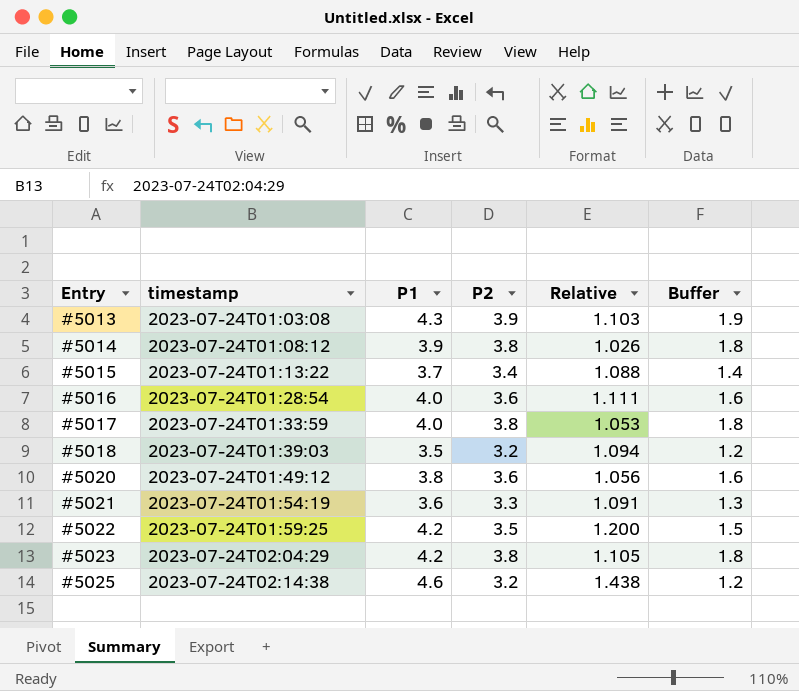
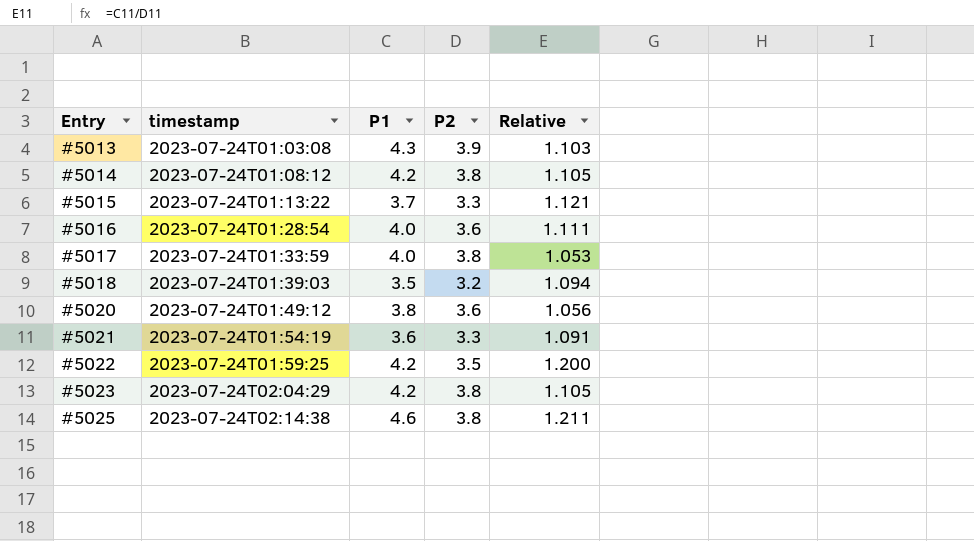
column Buffer | formula: [P2] - 2 -> none
#5014 | P1: 3.9 -> 4.2
#5014 | Relative: 1.026 -> 1.105
#5015 | P2: 3.4 -> 3.3
#5015 | Relative: 1.088 -> 1.121
#5025 | P2: 3.2 -> 3.8
#5025 | Relative: 1.438 -> 1.211

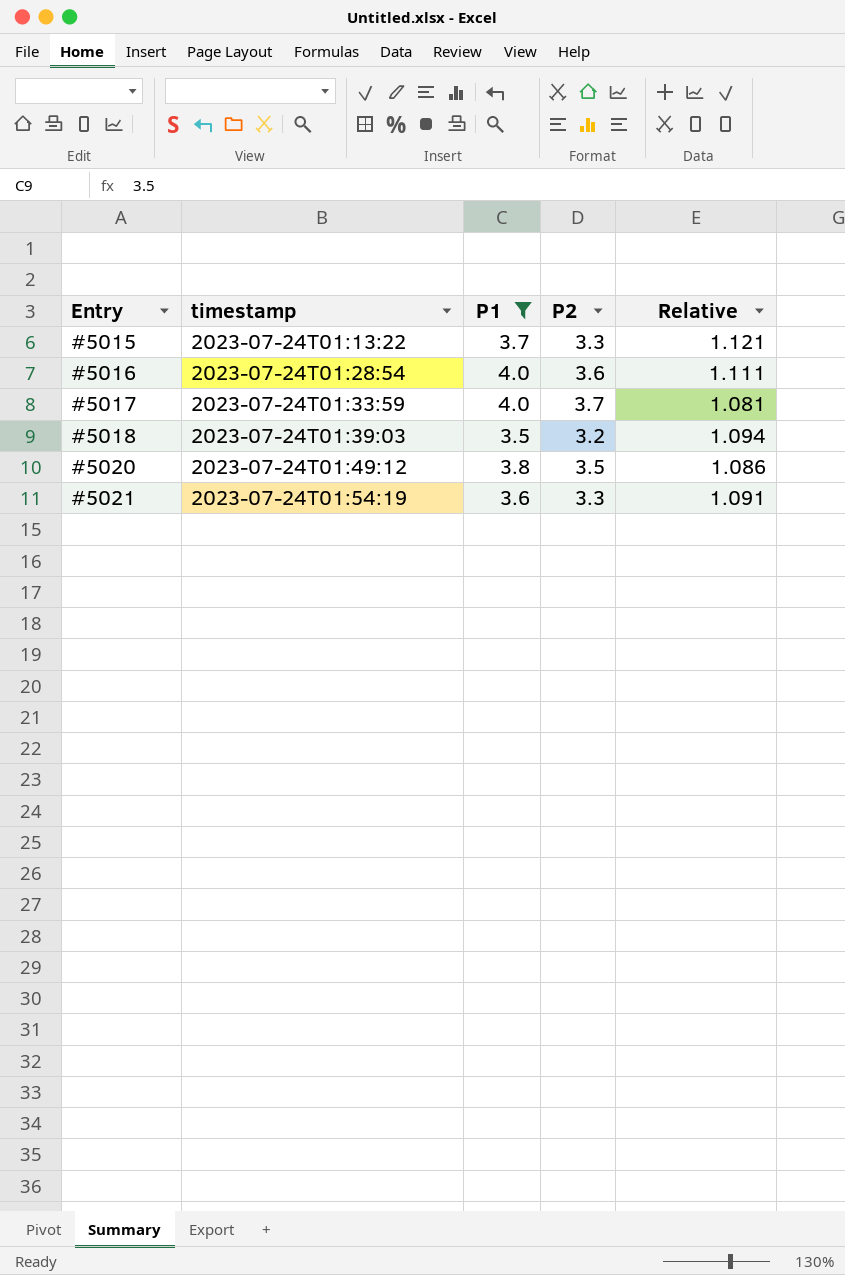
filter: none -> P1 <= 4.0
#5017 | P2: 3.8 -> 3.7
#5017 | Relative: 1.053 -> 1.081
#5020 | P2: 3.6 -> 3.5
#5020 | Relative: 1.056 -> 1.086

